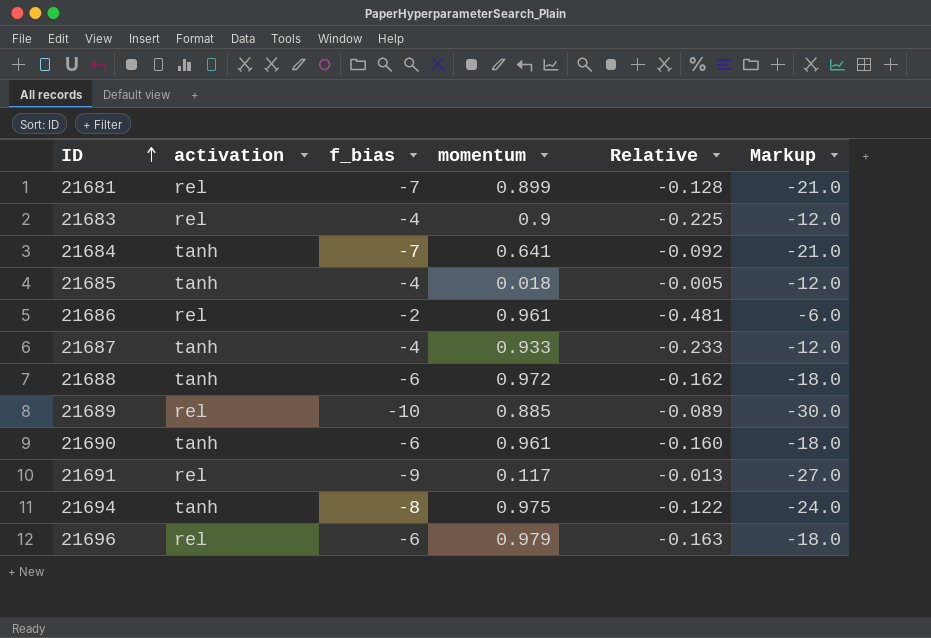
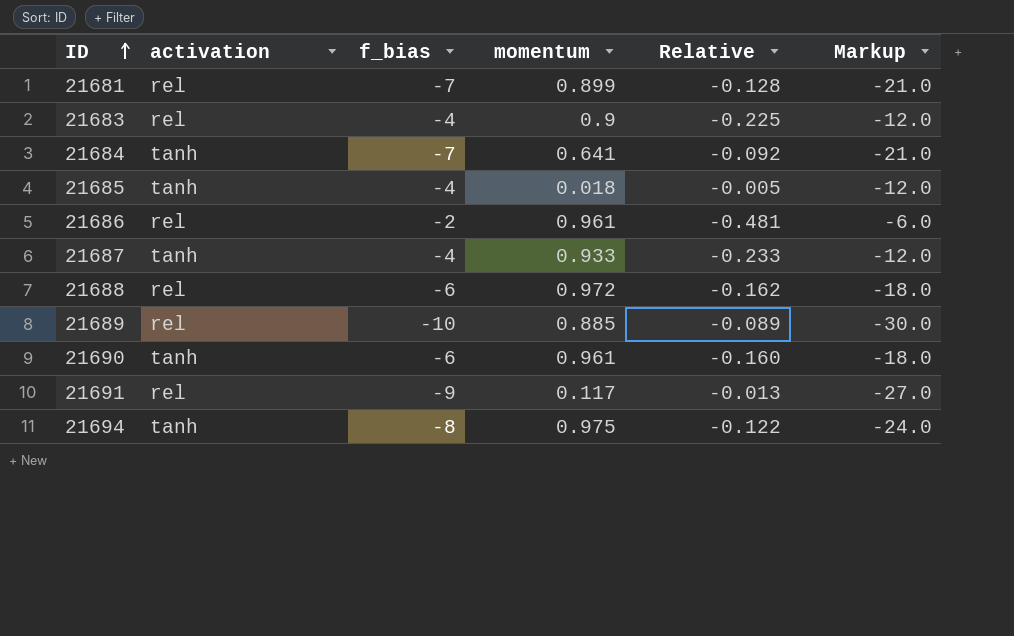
row 21696: rel | -6 | 0.979 | -0.163 | -18.0 -> none
21688 | activation: tanh -> rel

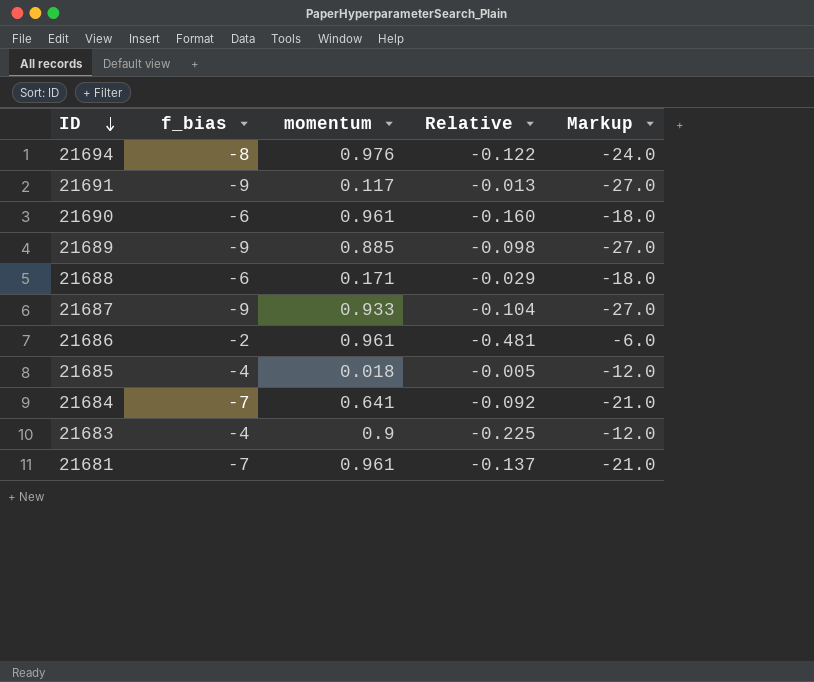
row order: ID ascending -> ID descending
column activation | position: 2 -> none
21694 | momentum: 0.975 -> 0.976
21689 | f_bias: -10 -> -9
21689 | Relative: -0.089 -> -0.098
21689 | Markup: -30.0 -> -27.0
21688 | momentum: 0.972 -> 0.171
21688 | Relative: -0.162 -> -0.029
21687 | f_bias: -4 -> -9
21687 | Relative: -0.233 -> -0.104
21687 | Markup: -12.0 -> -27.0
21681 | momentum: 0.899 -> 0.961
21681 | Relative: -0.128 -> -0.137

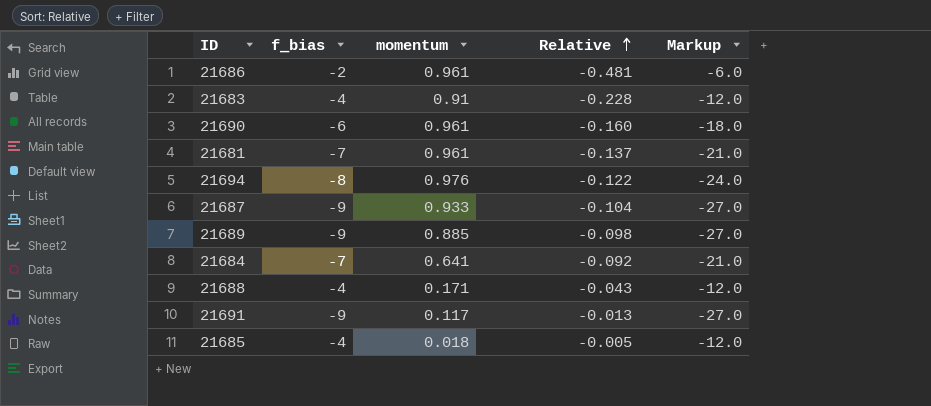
row order: ID descending -> Relative ascending
21683 | momentum: 0.9 -> 0.91
21683 | Relative: -0.225 -> -0.228
21688 | f_bias: -6 -> -4
21688 | Relative: -0.029 -> -0.043
21688 | Markup: -18.0 -> -12.0

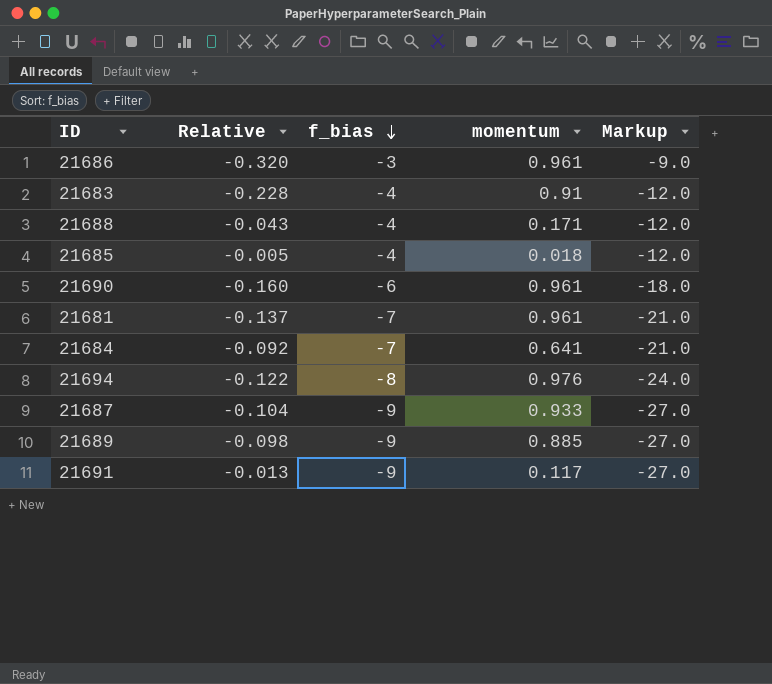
row order: Relative ascending -> f_bias descending
column Relative | position: 4 -> 2
21686 | Relative: -0.481 -> -0.320
21686 | f_bias: -2 -> -3
21686 | Markup: -6.0 -> -9.0

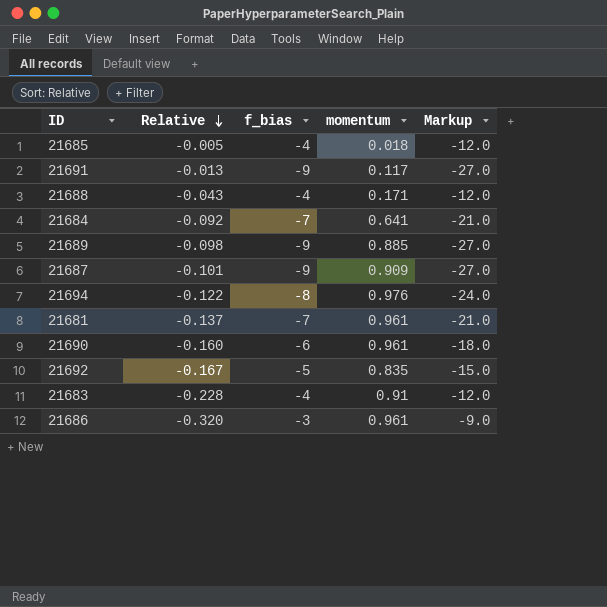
row order: f_bias descending -> Relative descending
21687 | Relative: -0.104 -> -0.101
21687 | momentum: 0.933 -> 0.909
row 21692: none -> -0.167 | -5 | 0.835 | -15.0

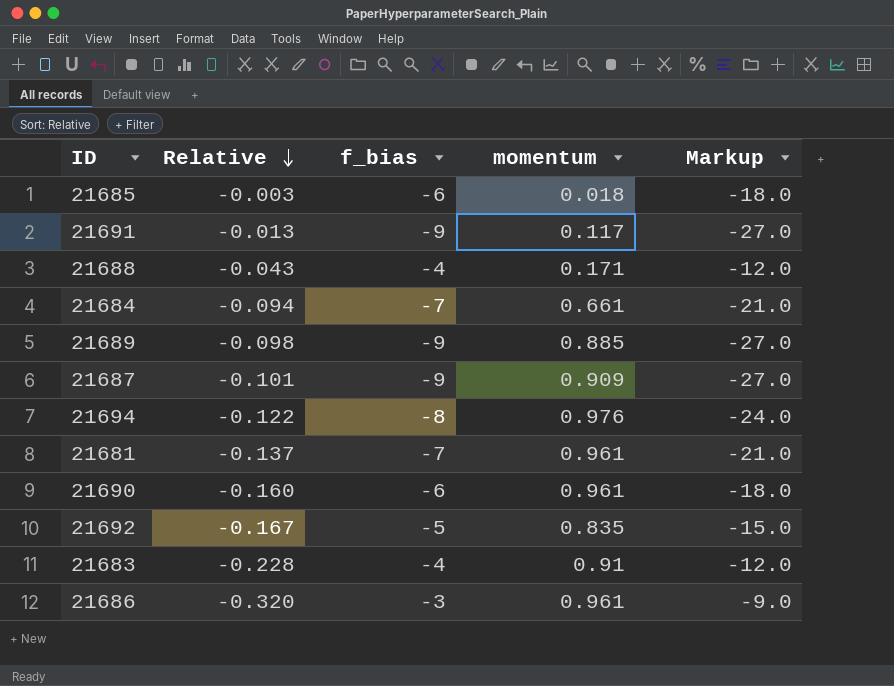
21685 | Relative: -0.005 -> -0.003
21685 | f_bias: -4 -> -6
21685 | Markup: -12.0 -> -18.0
21684 | Relative: -0.092 -> -0.094
21684 | momentum: 0.641 -> 0.661

